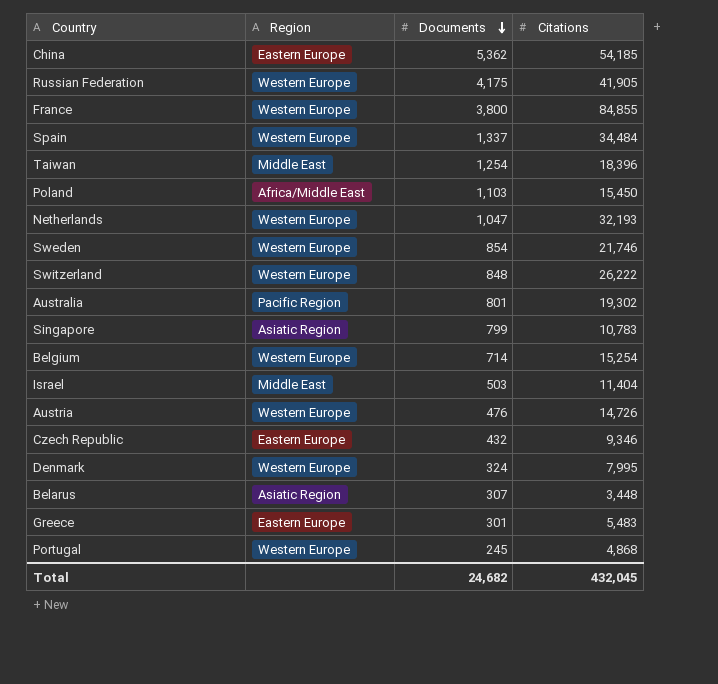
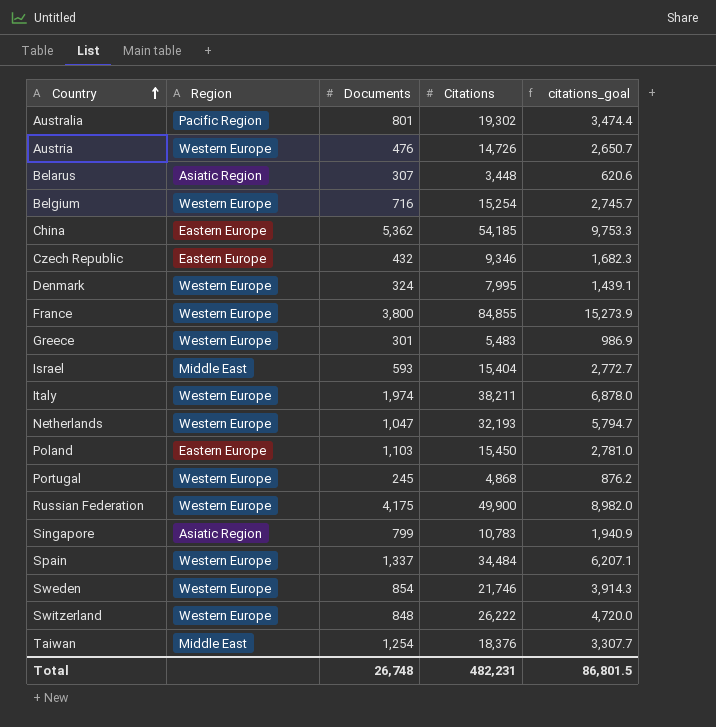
row order: Documents descending -> Country ascending
column citations_goal | formula: none -> [Citations] * 0.18
Belgium | Documents: 714 -> 716
Greece | Region: Eastern Europe -> Western Europe
Israel | Documents: 503 -> 593
Israel | Citations: 11,404 -> 15,404
row Italy: none -> Western Europe | 1,974 | 38,211 | 6,878.0
Poland | Region: Africa/Middle East -> Eastern Europe
Russian Federation | Citations: 41,905 -> 49,900
Taiwan | Citations: 18,396 -> 18,376
Total | Documents: 24,682 -> 26,748
Total | Citations: 432,045 -> 482,231

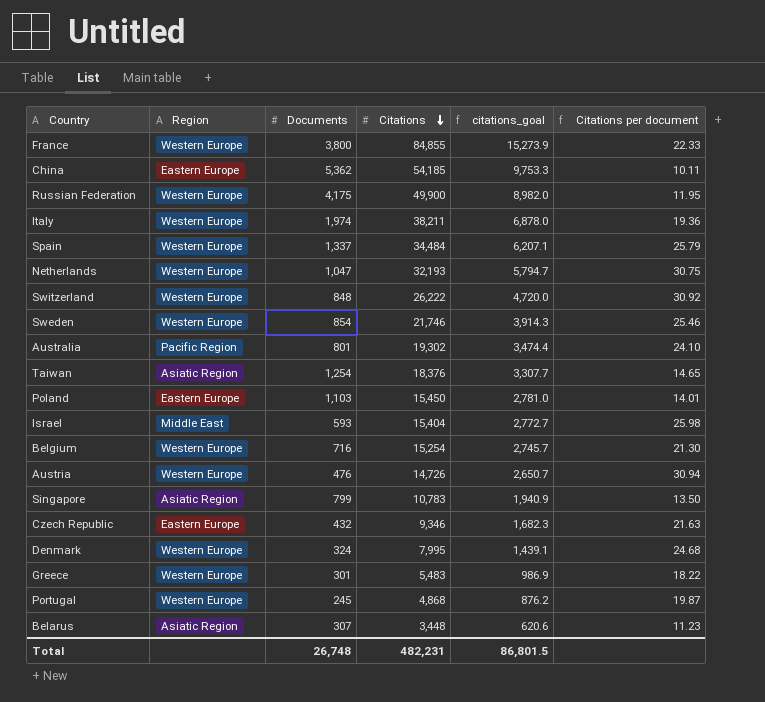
row order: Country ascending -> Citations descending
column Citations per document | formula: none -> [Citations] / [Documents]
Taiwan | Region: Middle East -> Asiatic Region

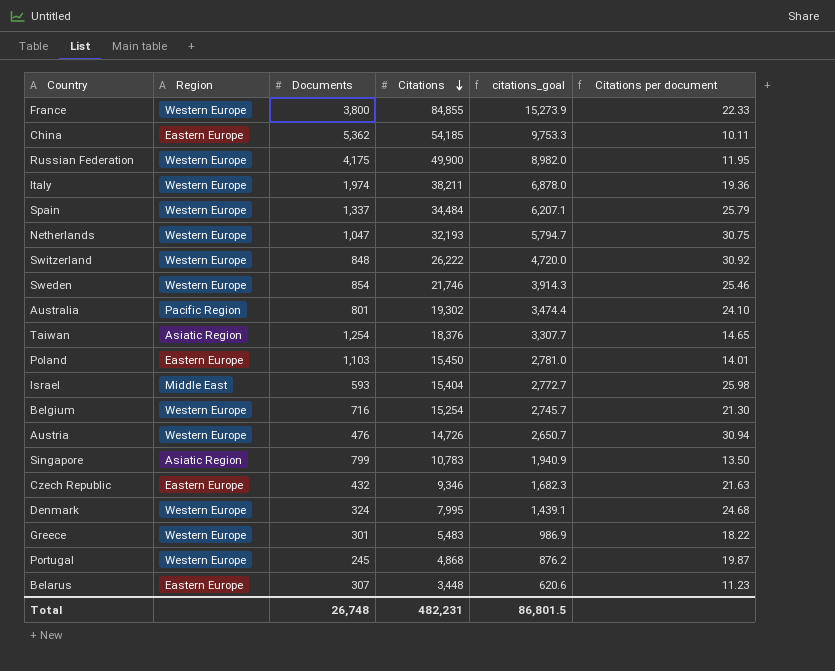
Belarus | Region: Asiatic Region -> Eastern Europe

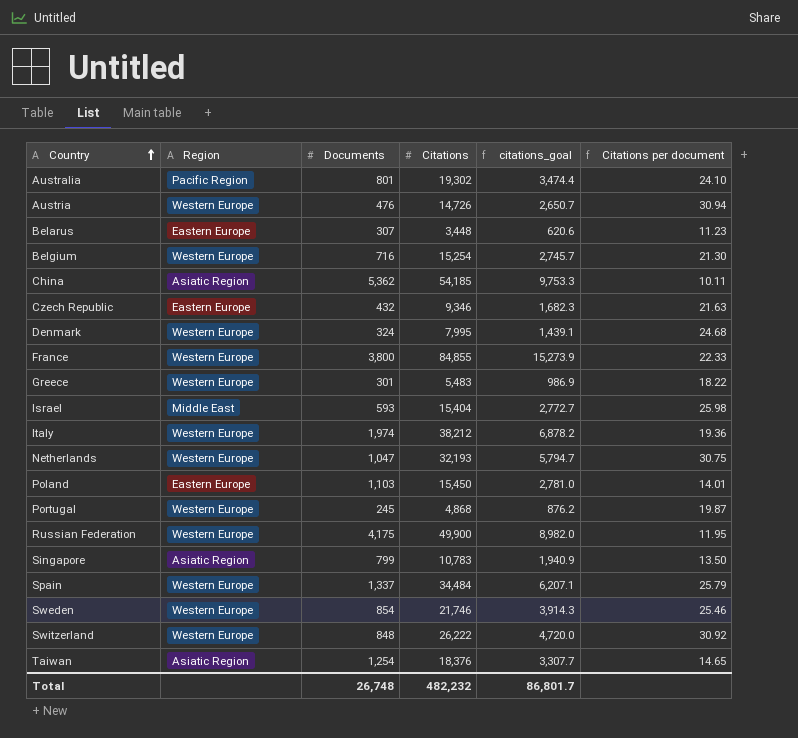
row order: Citations descending -> Country ascending
China | Region: Eastern Europe -> Asiatic Region
Italy | Citations: 38,211 -> 38,212
Italy | citations_goal: 6,878.0 -> 6,878.2
Total | Citations: 482,231 -> 482,232
Total | citations_goal: 86,801.5 -> 86,801.7

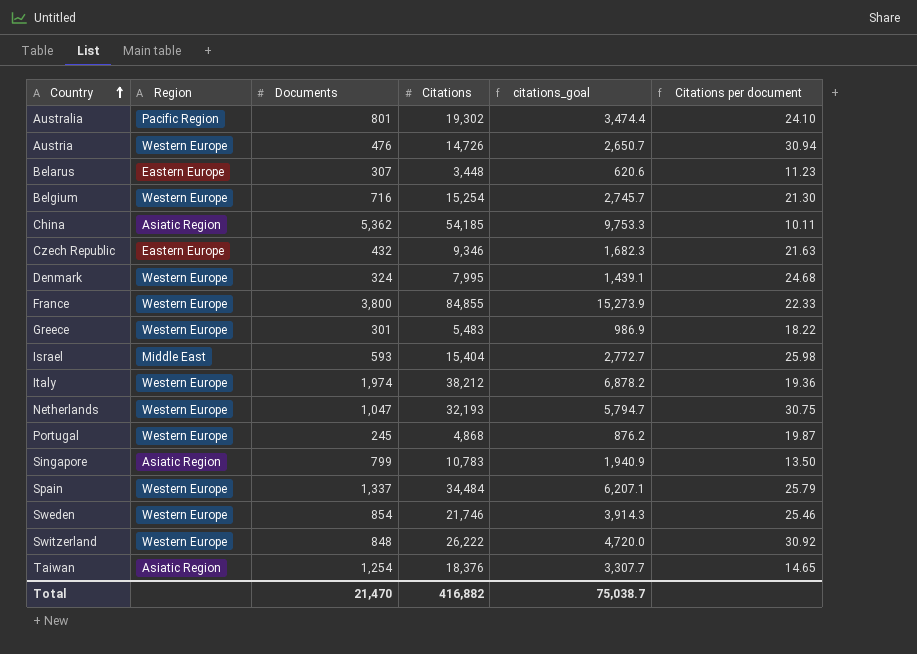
row Poland: Eastern Europe | 1,103 | 15,450 | 2,781.0 | 14.01 -> none
row Russian Federation: Western Europe | 4,175 | 49,900 | 8,982.0 | 11.95 -> none
Total | Documents: 26,748 -> 21,470
Total | Citations: 482,232 -> 416,882
Total | citations_goal: 86,801.7 -> 75,038.7

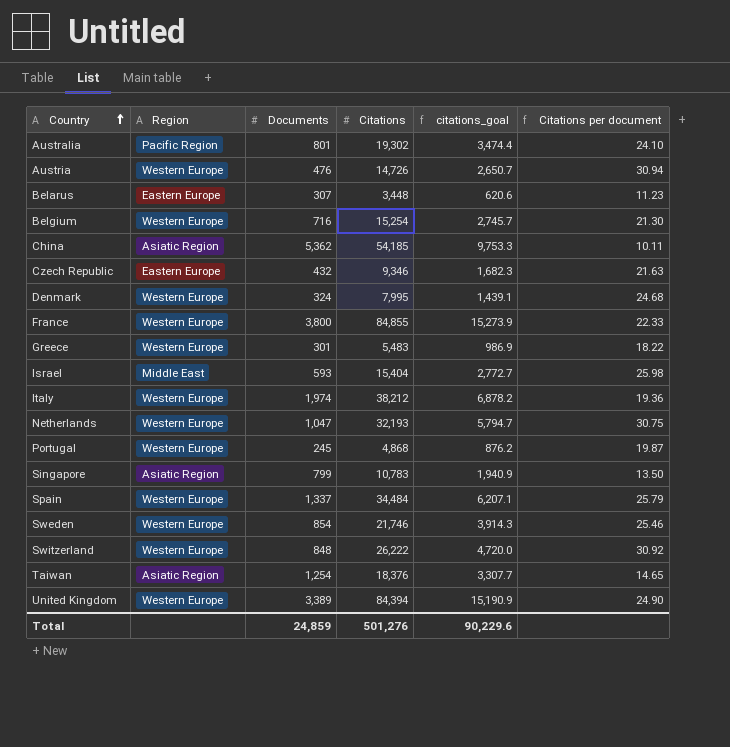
row United Kingdom: none -> Western Europe | 3,389 | 84,394 | 15,190.9 | 24.90
Total | Documents: 21,470 -> 24,859
Total | Citations: 416,882 -> 501,276
Total | citations_goal: 75,038.7 -> 90,229.6

